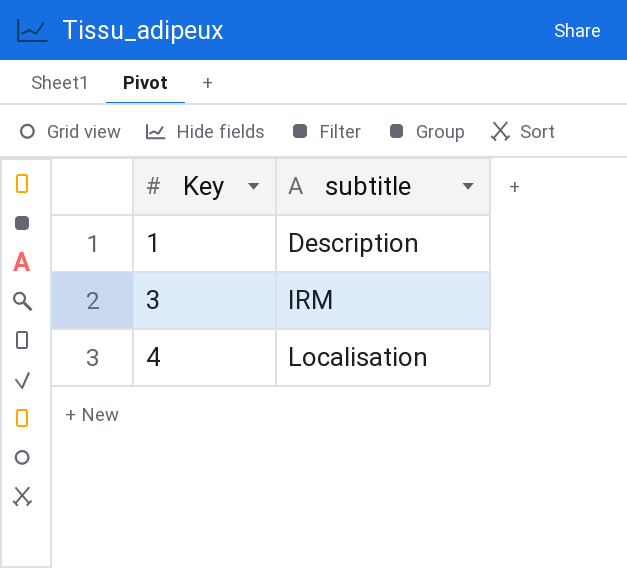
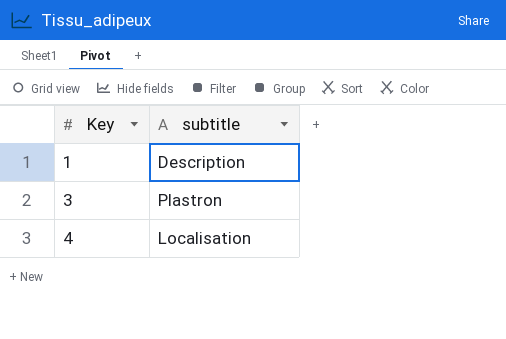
3 | subtitle: IRM -> Plastron

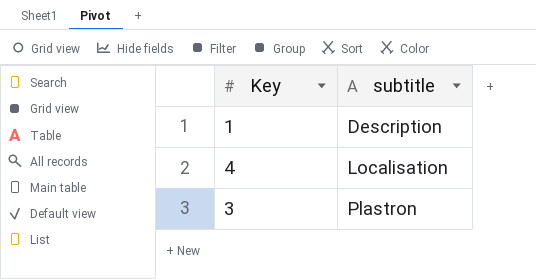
row order: Key ascending -> subtitle ascending

